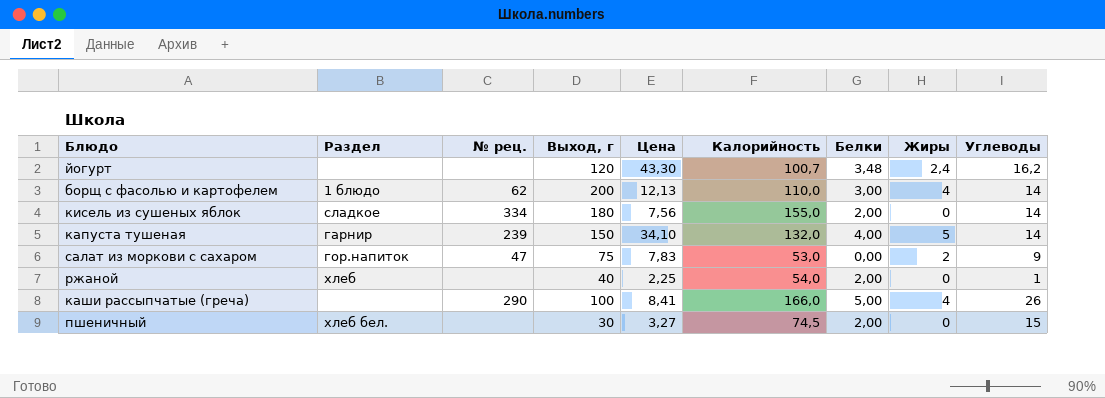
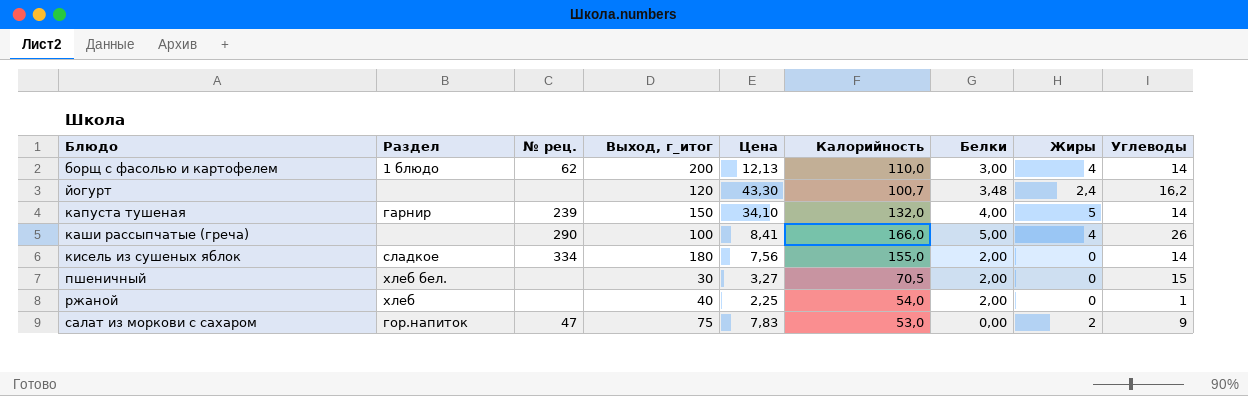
row order: none -> Блюдо ascending
column name: Выход, г -> Выход, г_итог
пшеничный | Калорийность: 74,5 -> 70,5

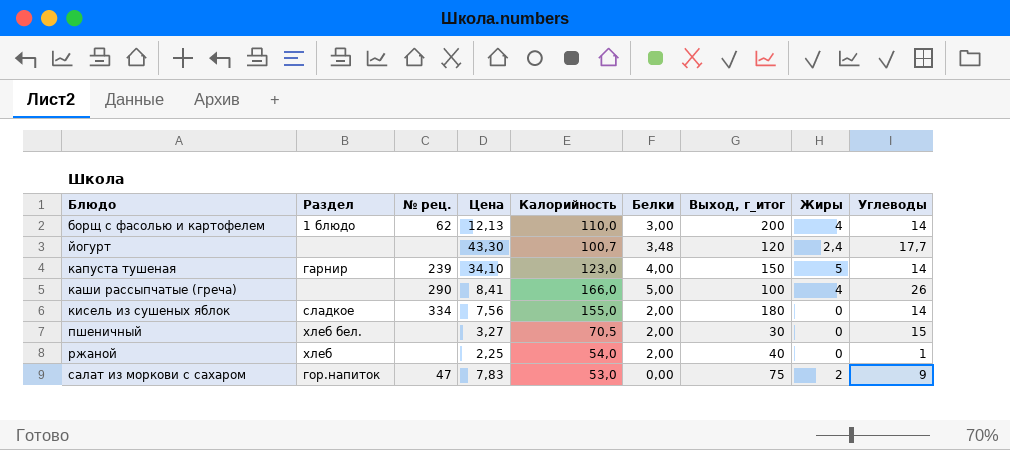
column Выход, г_итог | position: 4 -> 7
йогурт | Углеводы: 16,2 -> 17,7
капуста тушеная | Калорийность: 132,0 -> 123,0

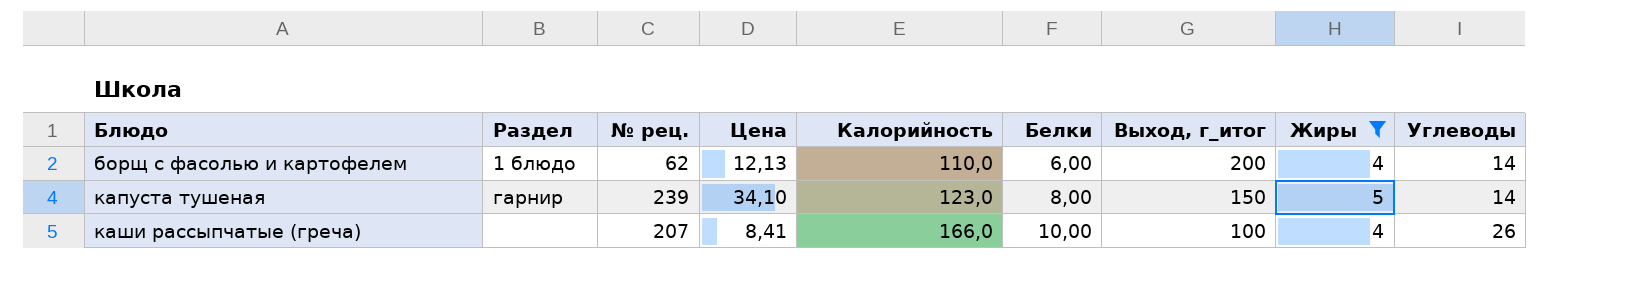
filter: none -> Жиры >= 4
борщ с фасолью и картофелем | Белки: 3,00 -> 6,00
капуста тушеная | Белки: 4,00 -> 8,00
каши рассыпчатые (греча) | № рец.: 290 -> 207
каши рассыпчатые (греча) | Белки: 5,00 -> 10,00

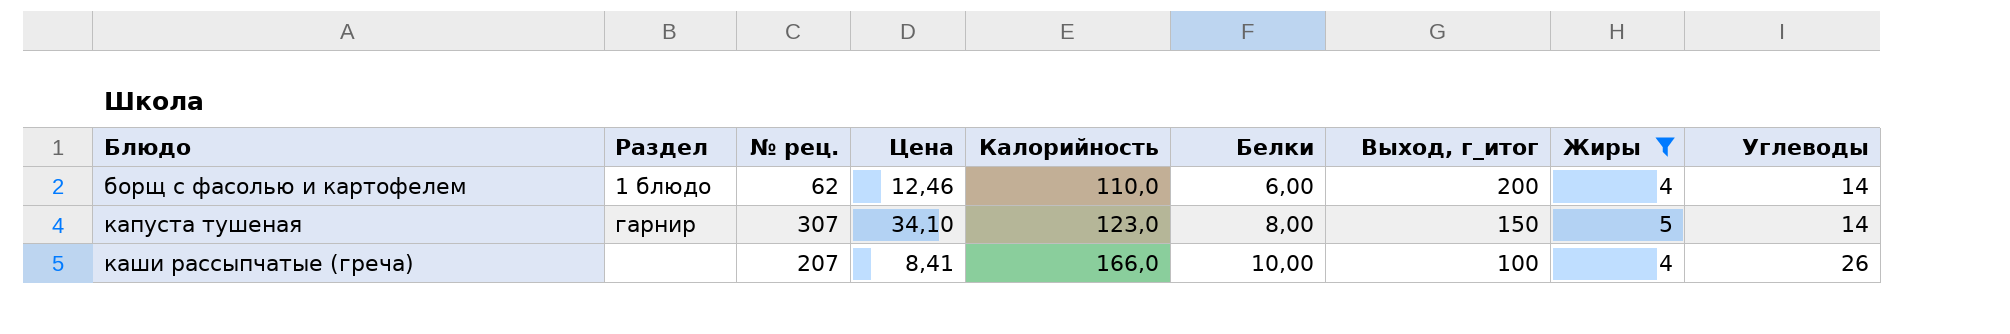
борщ с фасолью и картофелем | Цена: 12,13 -> 12,46
капуста тушеная | № рец.: 239 -> 307

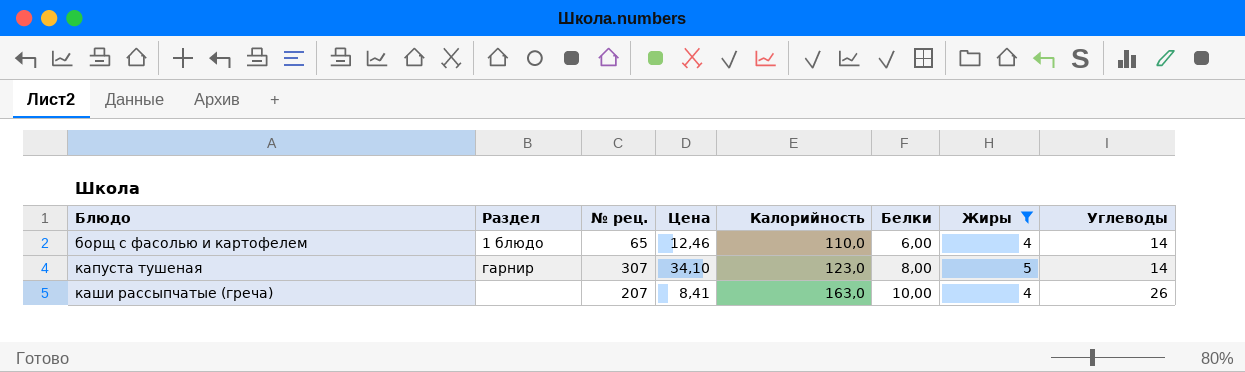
column Выход, г_итог | position: 7 -> none
борщ с фасолью и картофелем | № рец.: 62 -> 65
каши рассыпчатые (греча) | Калорийность: 166,0 -> 163,0

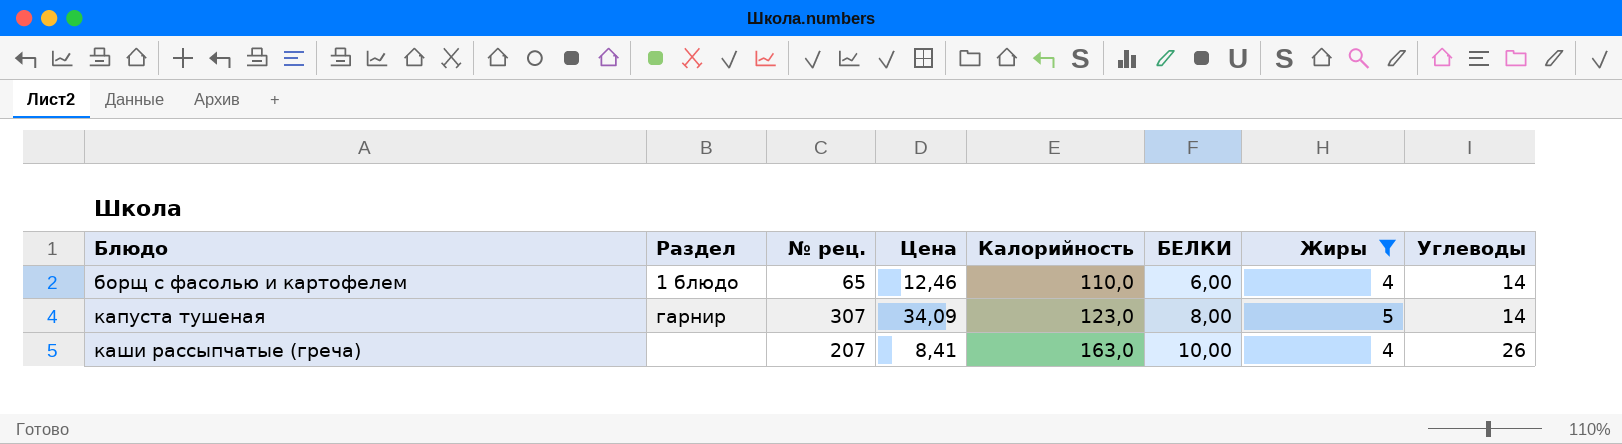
column name: Белки -> БЕЛКИ
капуста тушеная | Цена: 34,10 -> 34,09

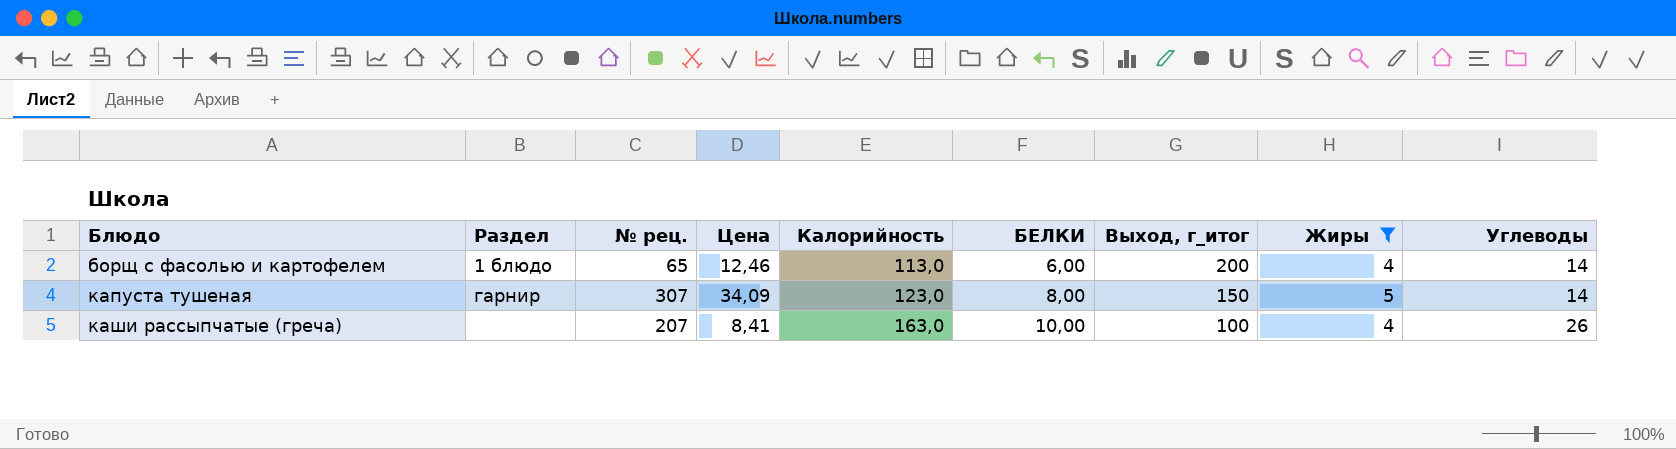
column Выход, г_итог | position: none -> 7
борщ с фасолью и картофелем | Калорийность: 110,0 -> 113,0

